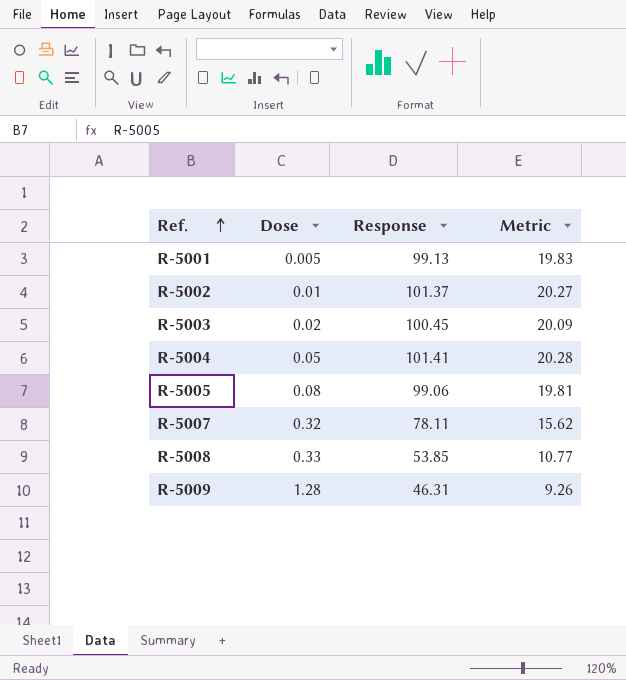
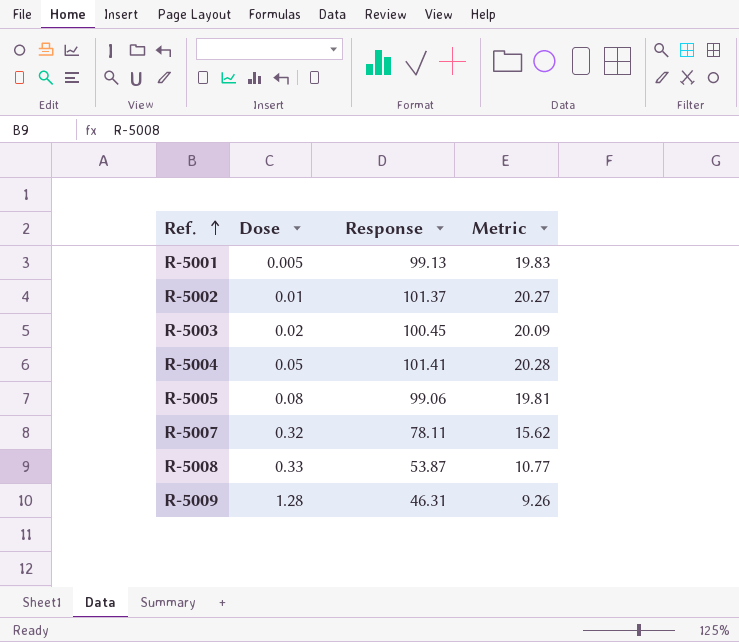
R-5008 | Response: 53.85 -> 53.87

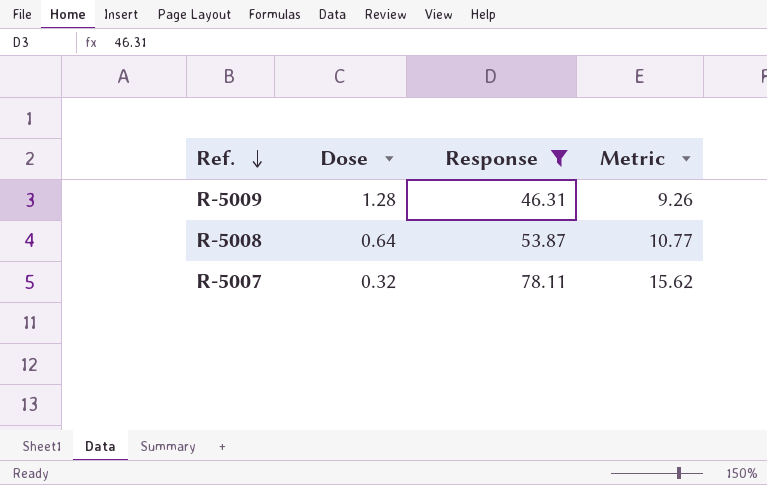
filter: none -> Response <= 78.11
row order: Ref. ascending -> Ref. descending
R-5008 | Dose: 0.33 -> 0.64

